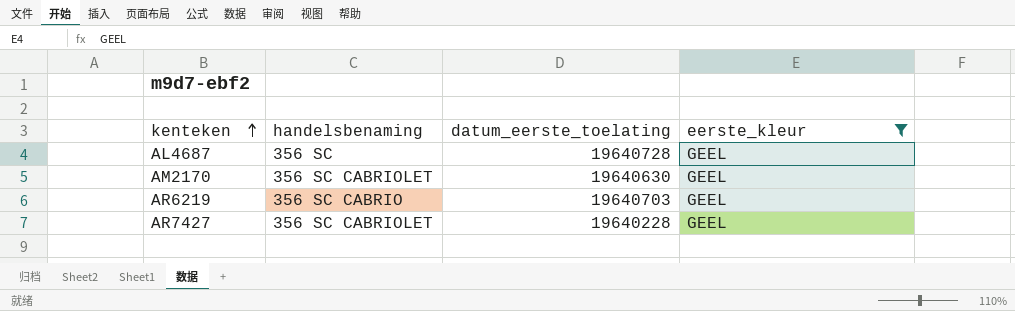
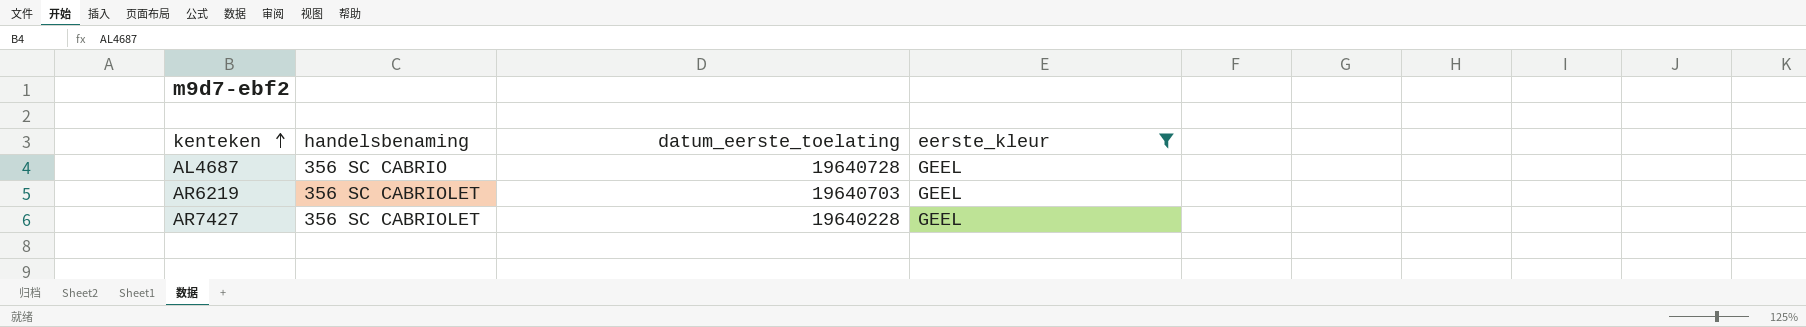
row AM2170: 356 SC CABRIOLET | 19640630 | GEEL -> none
AL4687 | handelsbenaming: 356 SC -> 356 SC CABRIO
AR6219 | handelsbenaming: 356 SC CABRIO -> 356 SC CABRIOLET

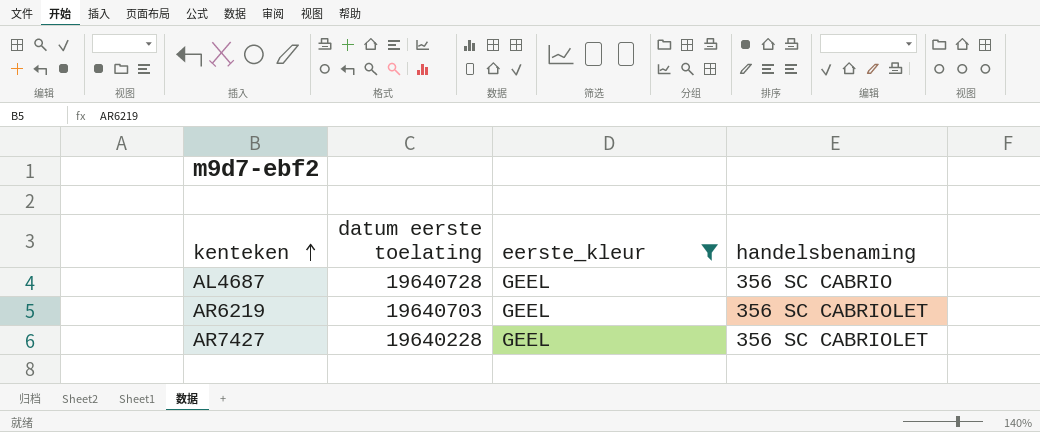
column name: datum_eerste_toelating -> datum eerste toelating
column handelsbenaming | position: 2 -> 4

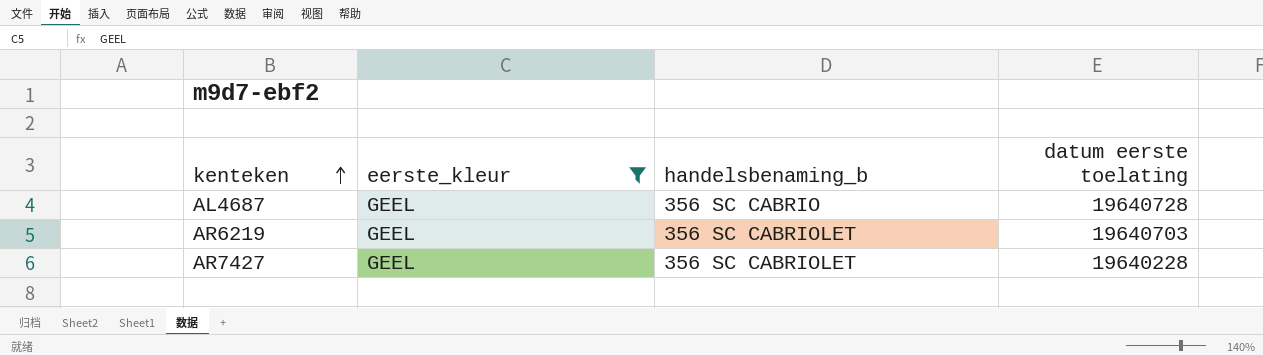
column name: handelsbenaming -> handelsbenaming_b
column datum eerste toelating | position: 2 -> 4

